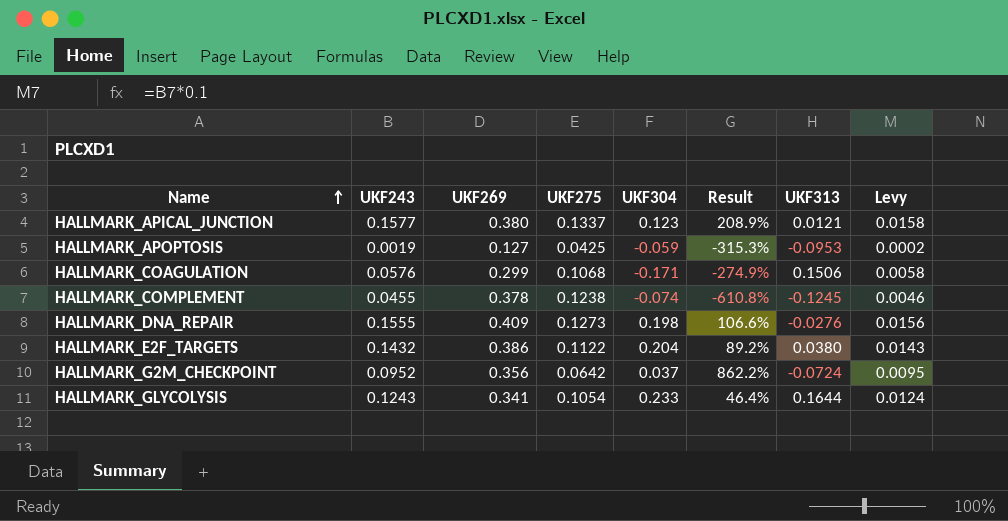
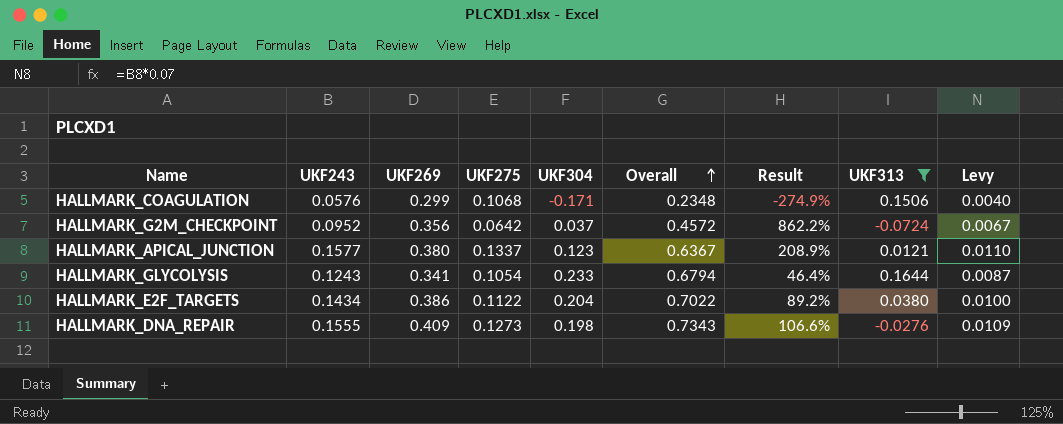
filter: none -> UKF313 >= -0.0724
row order: Name ascending -> Overall ascending
column Overall | formula: none -> [UKF269] + [UKF275] + [UKF304]
column Levy | formula: [UKF243] * 0.1 -> [UKF243] * 0.07
HALLMARK_E2F_TARGETS | UKF243: 0.1432 -> 0.1434

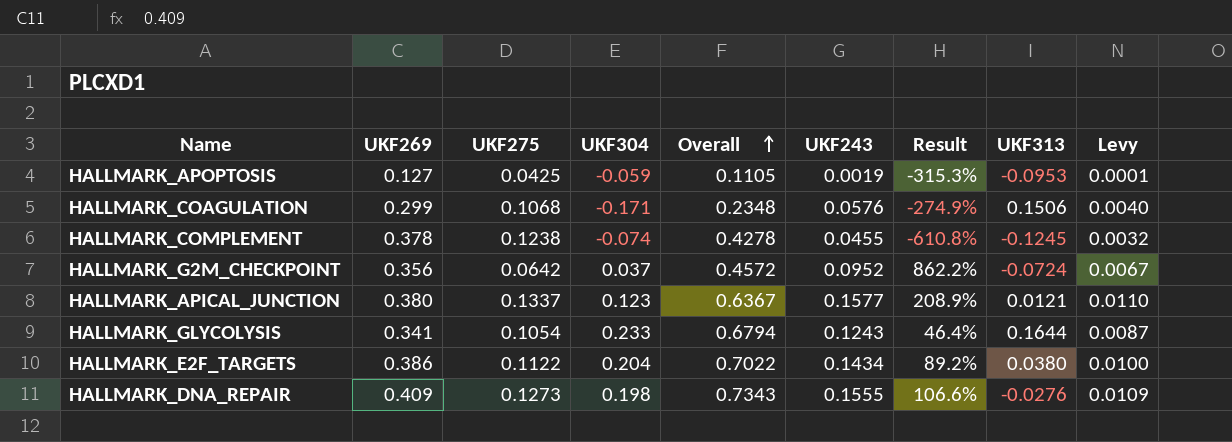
filter: UKF313 >= -0.0724 -> none
column UKF243 | position: 2 -> 6

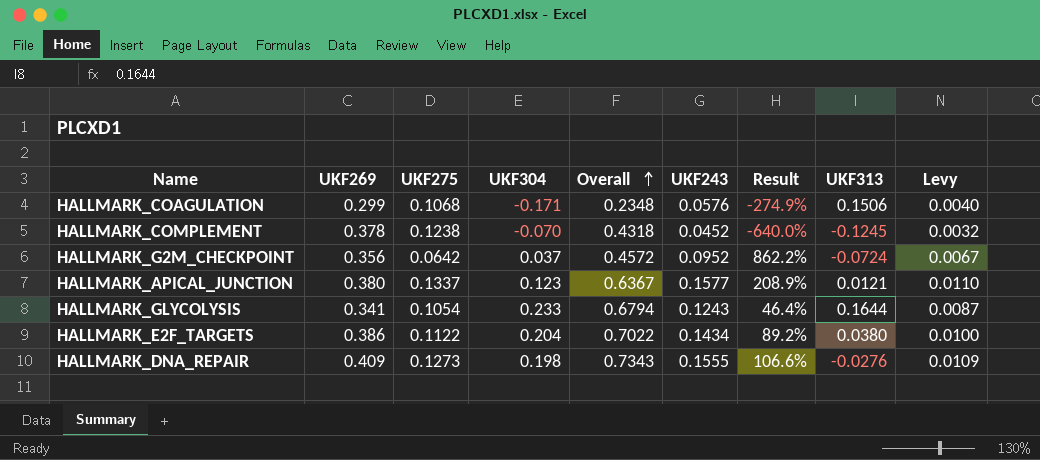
row HALLMARK_APOPTOSIS: 0.127 | 0.0425 | -0.059 | 0.1105 | 0.0019 | -315.3% | -0.0953 | 0.0001 -> none
HALLMARK_COMPLEMENT | UKF304: -0.074 -> -0.070
HALLMARK_COMPLEMENT | Overall: 0.4278 -> 0.4318
HALLMARK_COMPLEMENT | UKF243: 0.0455 -> 0.0452
HALLMARK_COMPLEMENT | Result: -610.8% -> -640.0%

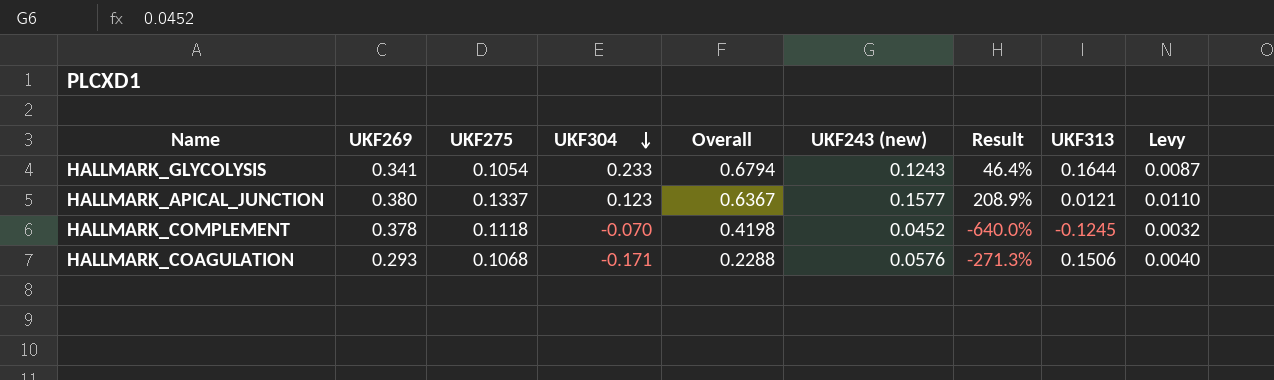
row order: Overall ascending -> UKF304 descending
column name: UKF243 -> UKF243 (new)
row HALLMARK_G2M_CHECKPOINT: 0.356 | 0.0642 | 0.037 | 0.4572 | 0.0952 | 862.2% | -0.0724 | 0.0067 -> none
row HALLMARK_E2F_TARGETS: 0.386 | 0.1122 | 0.204 | 0.7022 | 0.1434 | 89.2% | 0.0380 | 0.0100 -> none
row HALLMARK_DNA_REPAIR: 0.409 | 0.1273 | 0.198 | 0.7343 | 0.1555 | 106.6% | -0.0276 | 0.0109 -> none
HALLMARK_COMPLEMENT | UKF275: 0.1238 -> 0.1118
HALLMARK_COMPLEMENT | Overall: 0.4318 -> 0.4198
HALLMARK_COAGULATION | UKF269: 0.299 -> 0.293
HALLMARK_COAGULATION | Overall: 0.2348 -> 0.2288
HALLMARK_COAGULATION | Result: -274.9% -> -271.3%

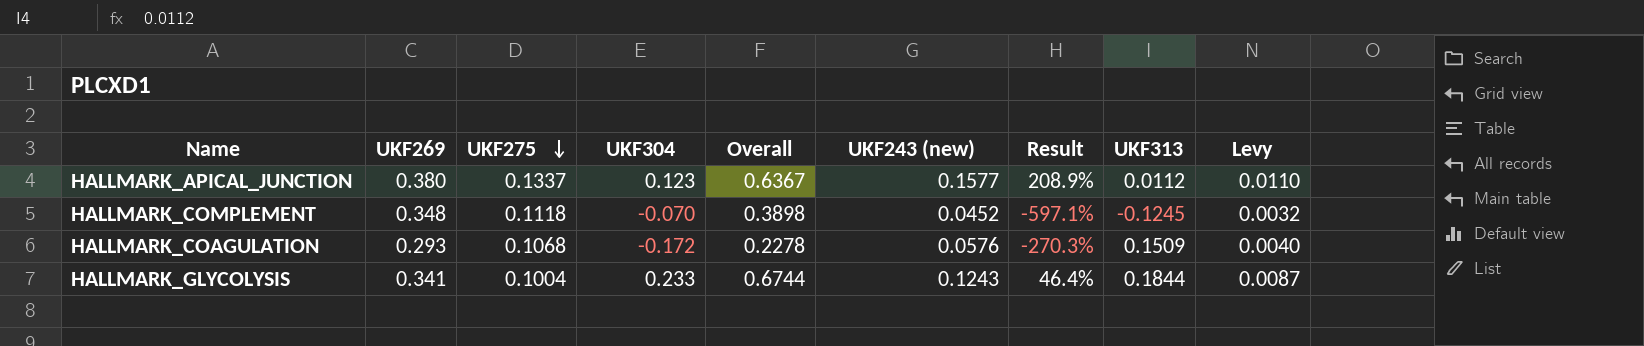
row order: UKF304 descending -> UKF275 descending
HALLMARK_APICAL_JUNCTION | UKF313: 0.0121 -> 0.0112
HALLMARK_COMPLEMENT | UKF269: 0.378 -> 0.348
HALLMARK_COMPLEMENT | Overall: 0.4198 -> 0.3898
HALLMARK_COMPLEMENT | Result: -640.0% -> -597.1%
HALLMARK_COAGULATION | UKF304: -0.171 -> -0.172
HALLMARK_COAGULATION | Overall: 0.2288 -> 0.2278
HALLMARK_COAGULATION | Result: -271.3% -> -270.3%
HALLMARK_COAGULATION | UKF313: 0.1506 -> 0.1509
HALLMARK_GLYCOLYSIS | UKF275: 0.1054 -> 0.1004
HALLMARK_GLYCOLYSIS | Overall: 0.6794 -> 0.6744
HALLMARK_GLYCOLYSIS | UKF313: 0.1644 -> 0.1844

